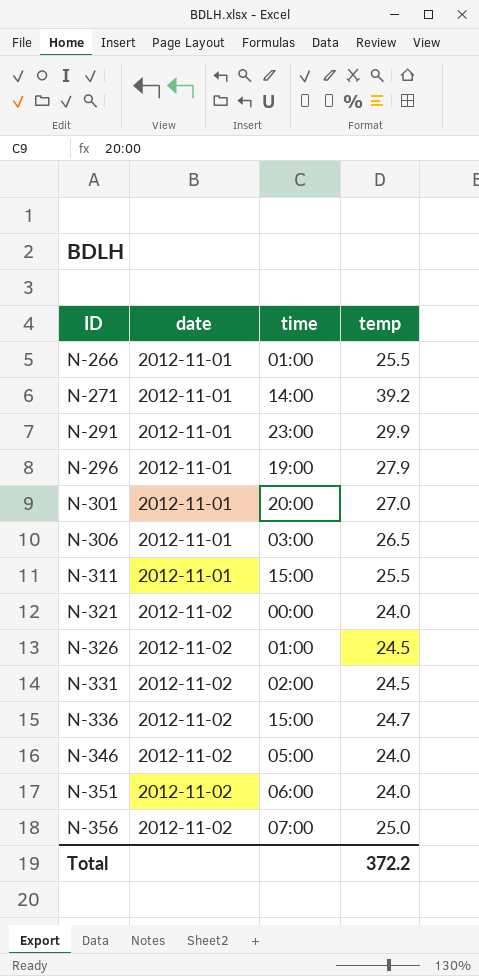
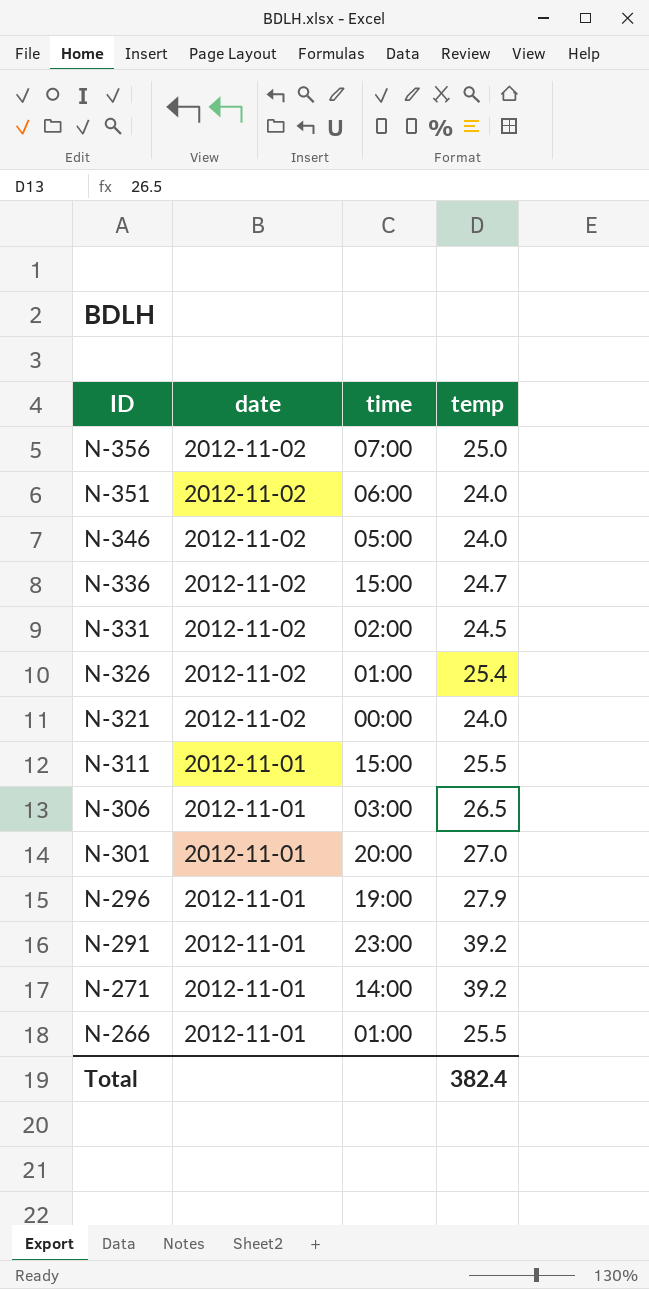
row order: ID ascending -> ID descending
N-326 | temp: 24.5 -> 25.4
N-291 | temp: 29.9 -> 39.2
Total | temp: 372.2 -> 382.4

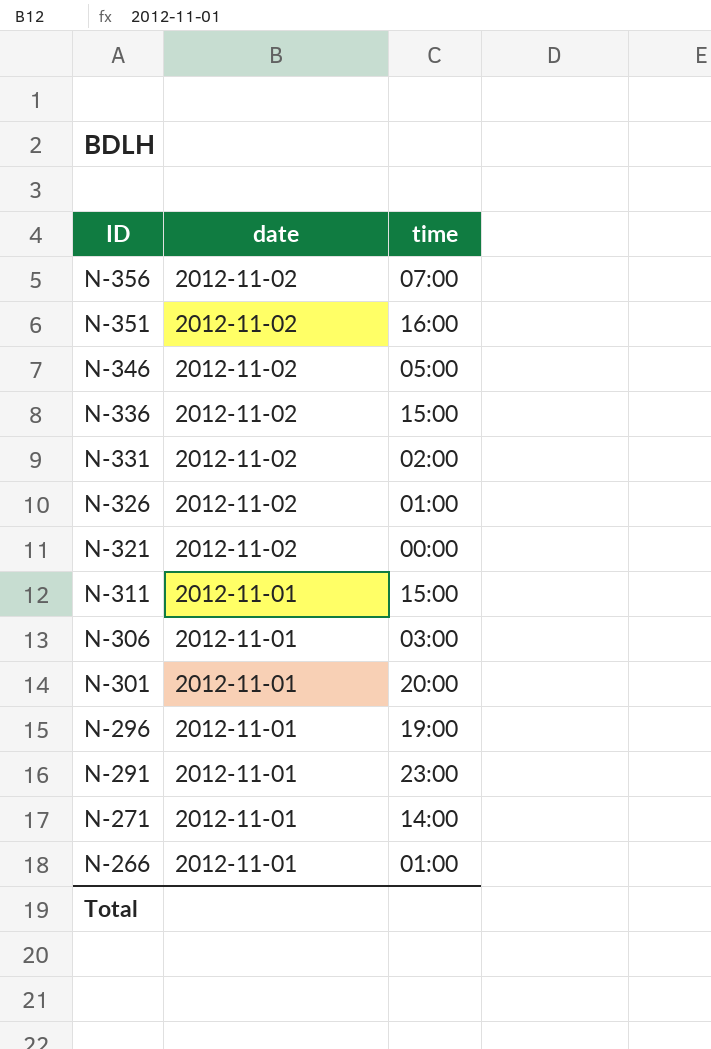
column temp | position: 4 -> none
N-351 | time: 06:00 -> 16:00

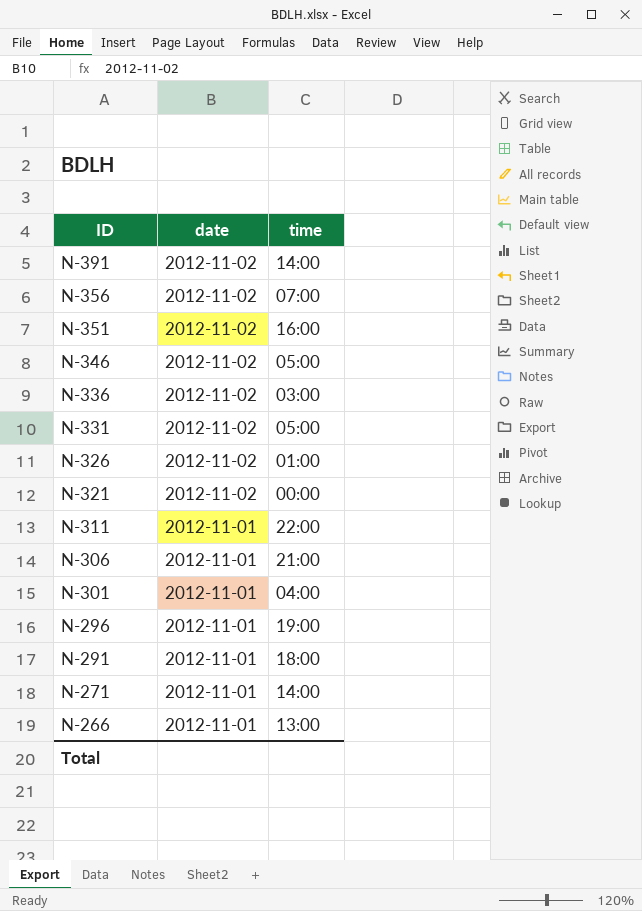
row N-391: none -> 2012-11-02 | 14:00
N-336 | time: 15:00 -> 03:00
N-331 | time: 02:00 -> 05:00
N-311 | time: 15:00 -> 22:00
N-306 | time: 03:00 -> 21:00
N-301 | time: 20:00 -> 04:00
N-291 | time: 23:00 -> 18:00
N-266 | time: 01:00 -> 13:00

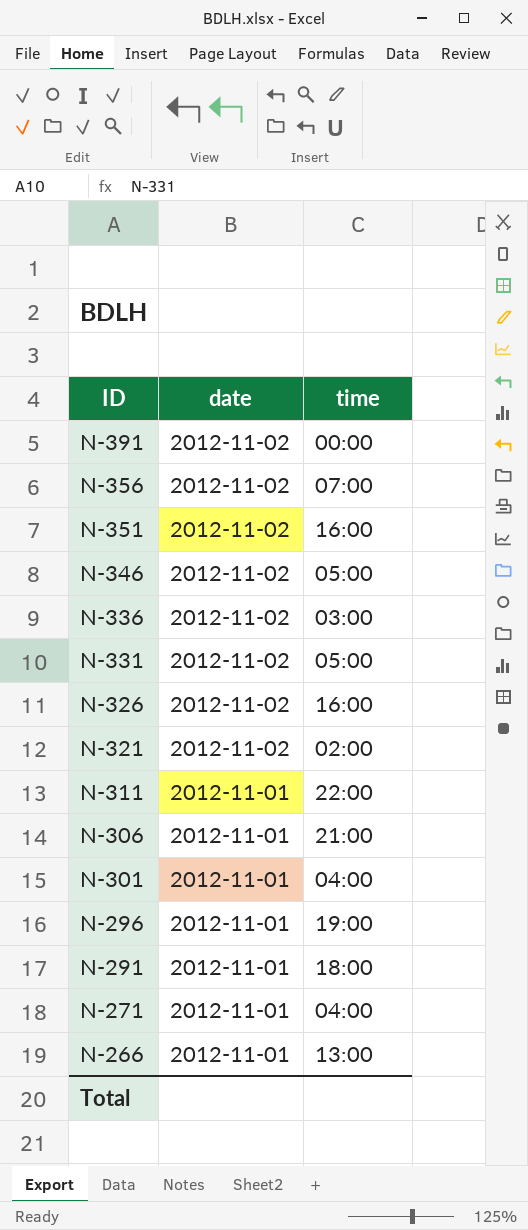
N-391 | time: 14:00 -> 00:00
N-326 | time: 01:00 -> 16:00
N-321 | time: 00:00 -> 02:00
N-271 | time: 14:00 -> 04:00

